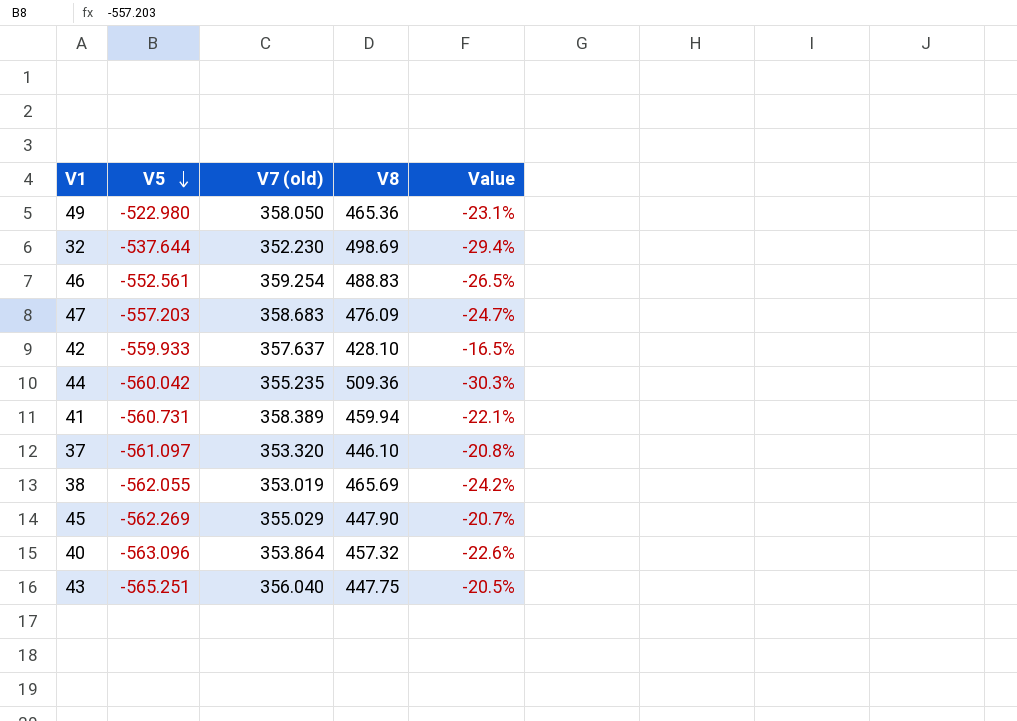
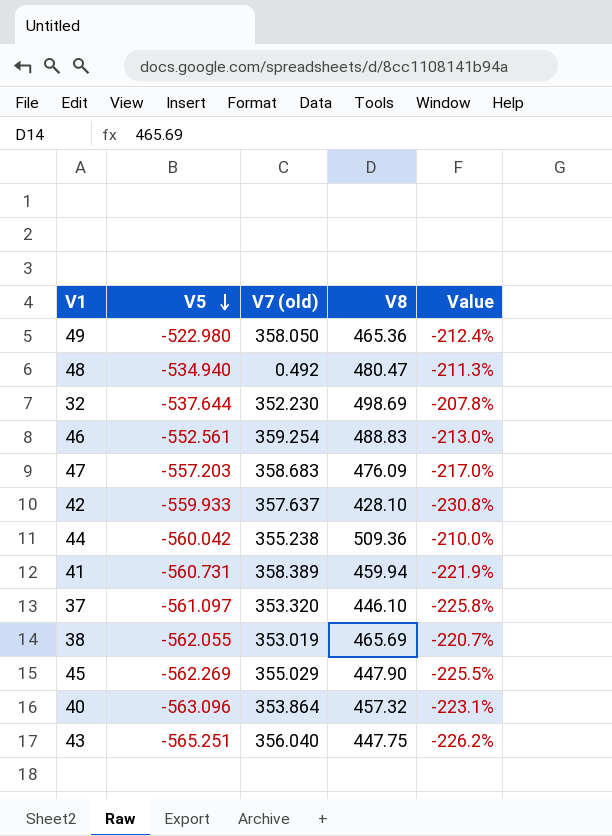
column Value | formula: ([V7 (old)] - [V8]) / [V8] -> ([V5] - [V8]) / [V8]
row 48: none -> -534.940 | 0.492 | 480.47 | -211.3%
44 | V7 (old): 355.235 -> 355.238

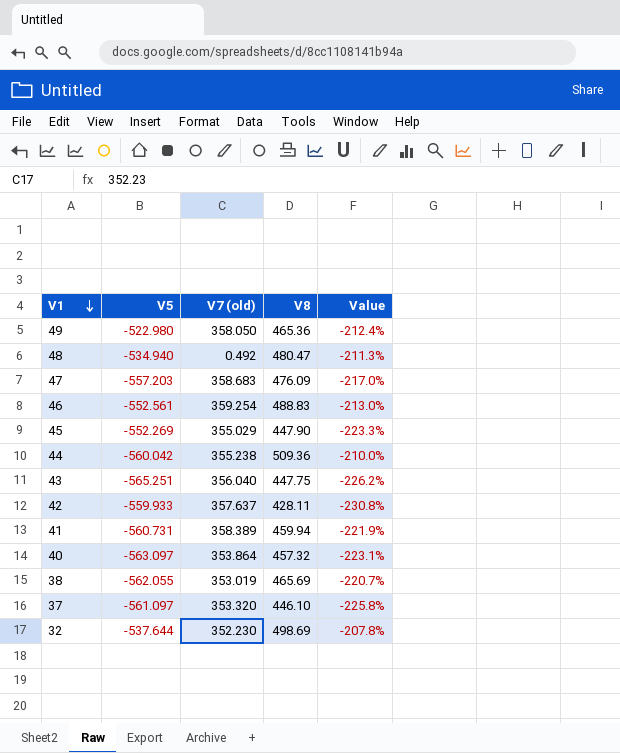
row order: V5 descending -> V1 descending
45 | V5: -562.269 -> -552.269
45 | Value: -225.5% -> -223.3%
42 | V8: 428.10 -> 428.11
40 | V5: -563.096 -> -563.097

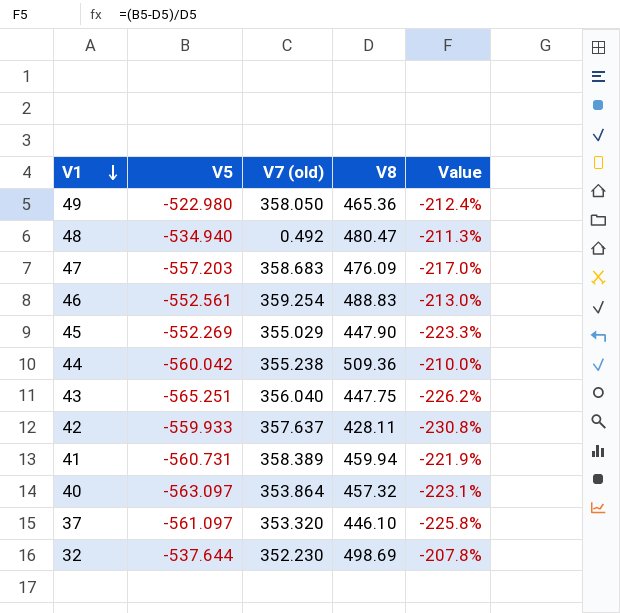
row 38: -562.055 | 353.019 | 465.69 | -220.7% -> none

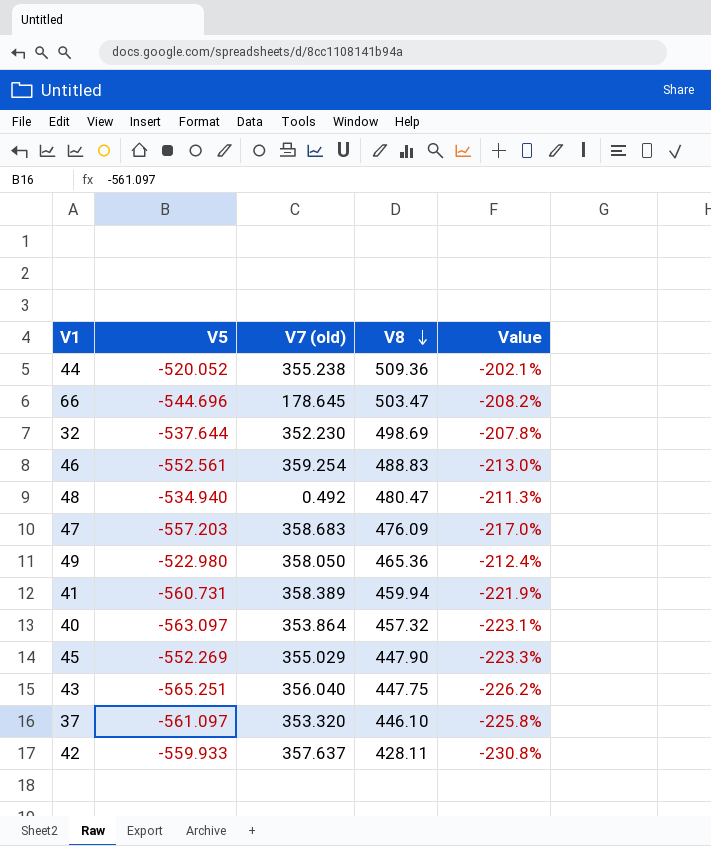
row order: V1 descending -> V8 descending
44 | V5: -560.042 -> -520.052
44 | Value: -210.0% -> -202.1%
row 66: none -> -544.696 | 178.645 | 503.47 | -208.2%

